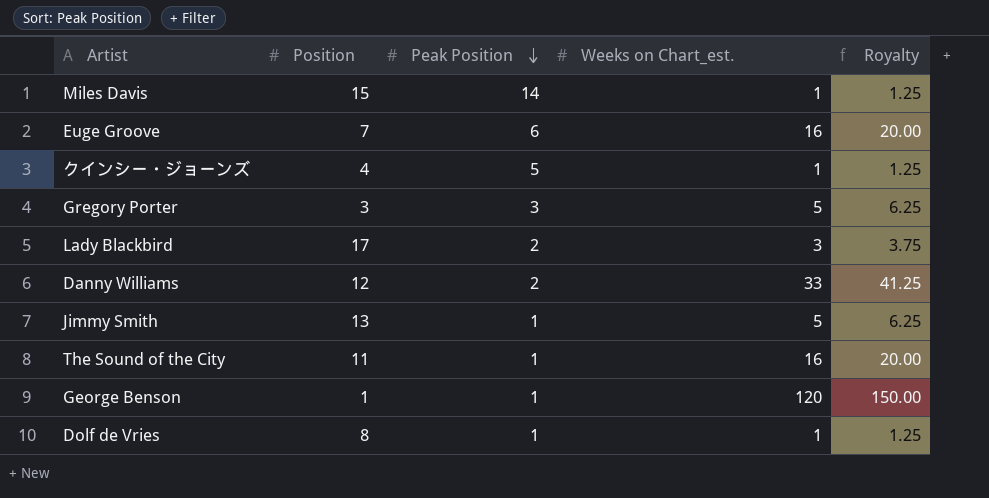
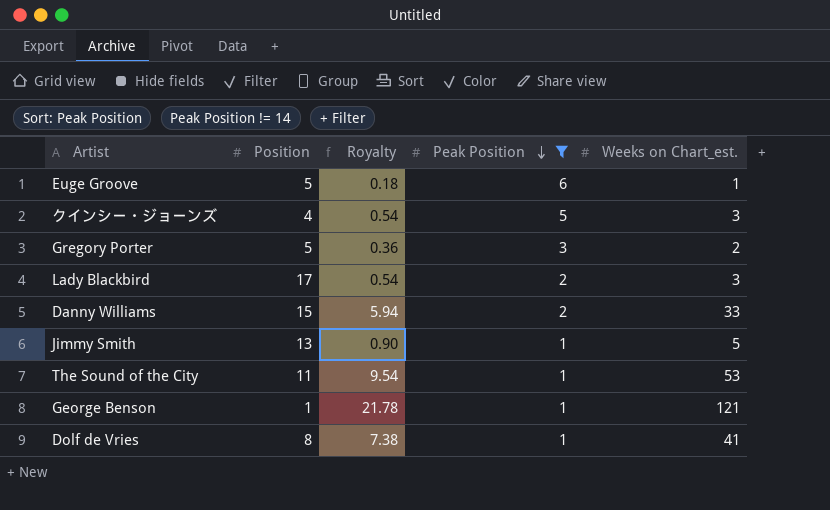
filter: none -> Peak Position != 14
column Royalty | formula: [Weeks on Chart_est.] * 1.25 -> [Weeks on Chart_est.] * 0.18
column Royalty | position: 5 -> 3
Euge Groove | Position: 7 -> 5
Euge Groove | Weeks on Chart_est.: 16 -> 1
クインシー・ジョーンズ | Weeks on Chart_est.: 1 -> 3
Gregory Porter | Position: 3 -> 5
Gregory Porter | Weeks on Chart_est.: 5 -> 2
Danny Williams | Position: 12 -> 15
The Sound of the City | Weeks on Chart_est.: 16 -> 53
George Benson | Weeks on Chart_est.: 120 -> 121
Dolf de Vries | Weeks on Chart_est.: 1 -> 41

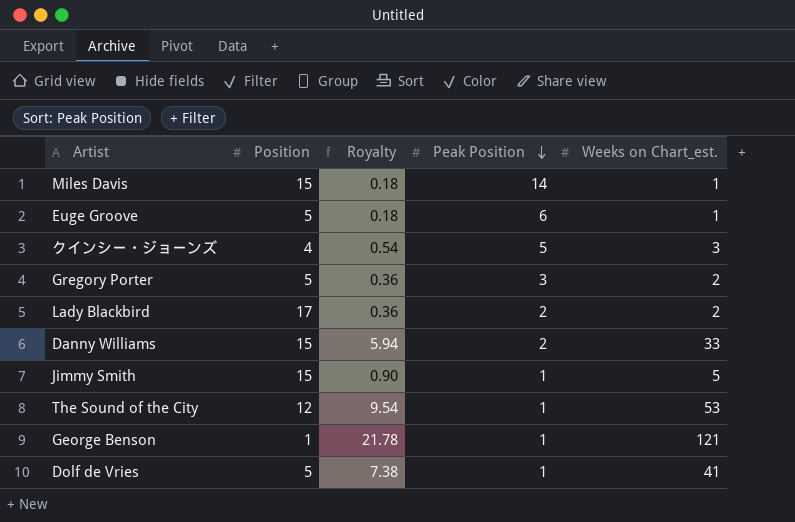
filter: Peak Position != 14 -> none
Lady Blackbird | Royalty: 0.54 -> 0.36
Lady Blackbird | Weeks on Chart_est.: 3 -> 2
Jimmy Smith | Position: 13 -> 15
The Sound of the City | Position: 11 -> 12
Dolf de Vries | Position: 8 -> 5

